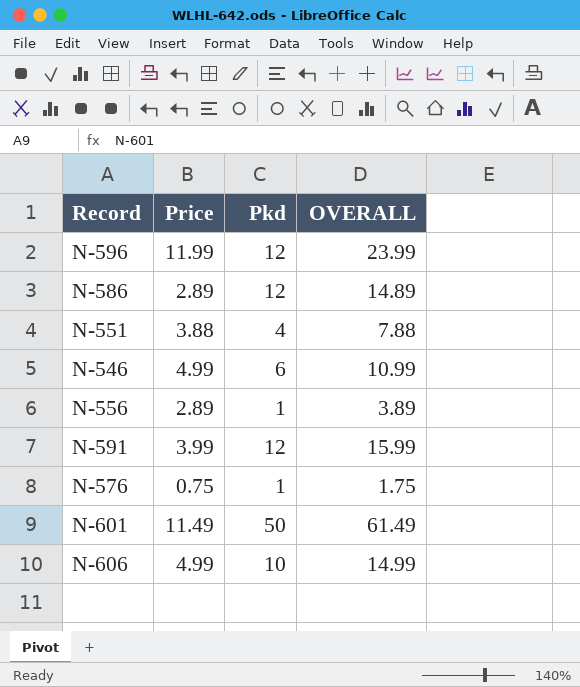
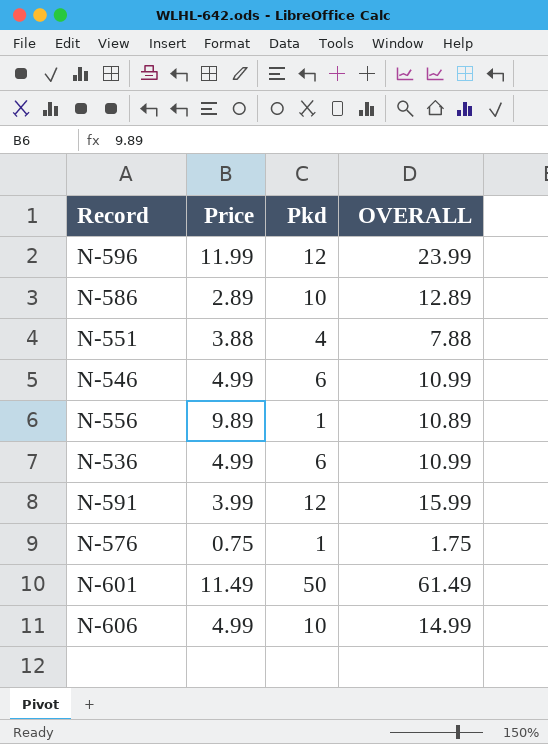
N-586 | Pkd: 12 -> 10
N-586 | OVERALL: 14.89 -> 12.89
N-556 | Price: 2.89 -> 9.89
N-556 | OVERALL: 3.89 -> 10.89
row N-536: none -> 4.99 | 6 | 10.99

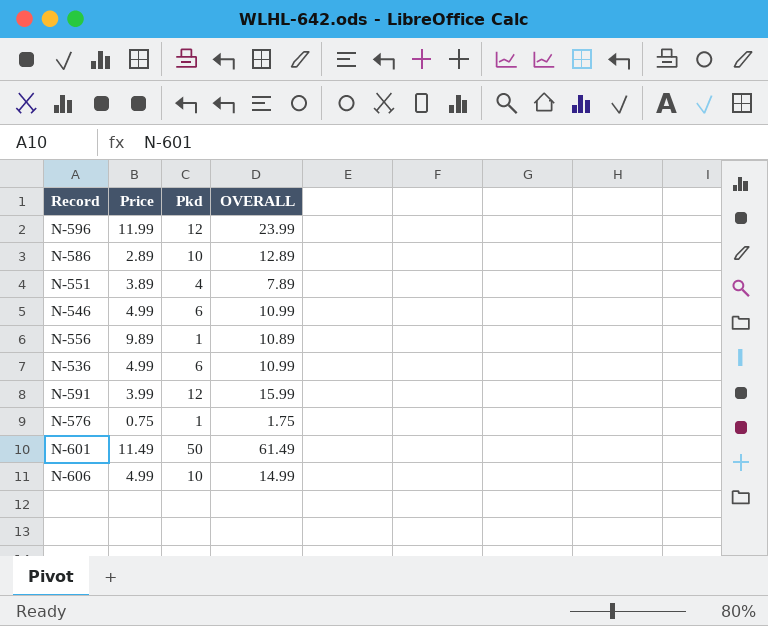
N-551 | Price: 3.88 -> 3.89
N-551 | OVERALL: 7.88 -> 7.89

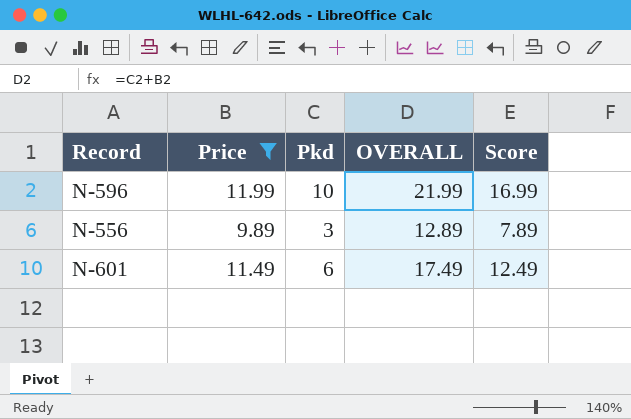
filter: none -> Price >= 9.89
column Score | formula: none -> [OVERALL] - 5
N-596 | Pkd: 12 -> 10
N-596 | OVERALL: 23.99 -> 21.99
N-556 | Pkd: 1 -> 3
N-556 | OVERALL: 10.89 -> 12.89
N-601 | Pkd: 50 -> 6
N-601 | OVERALL: 61.49 -> 17.49

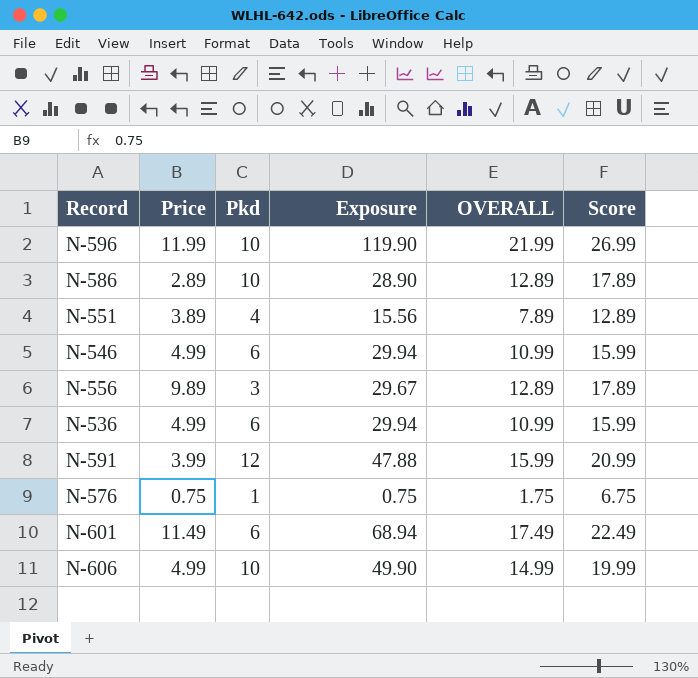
filter: Price >= 9.89 -> none
column Exposure | formula: none -> [Price] * [Pkd]
column Score | formula: [OVERALL] - 5 -> [OVERALL] + 5

